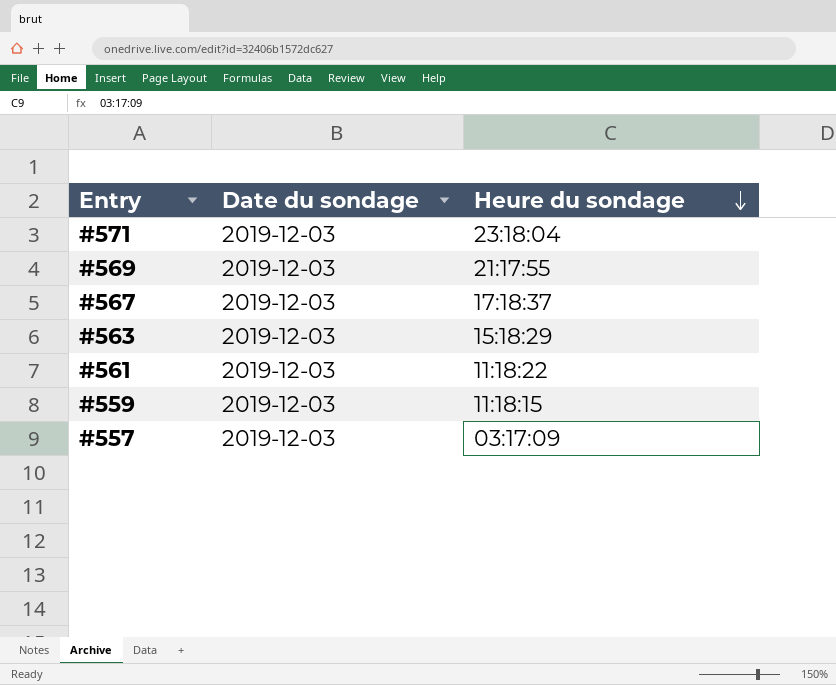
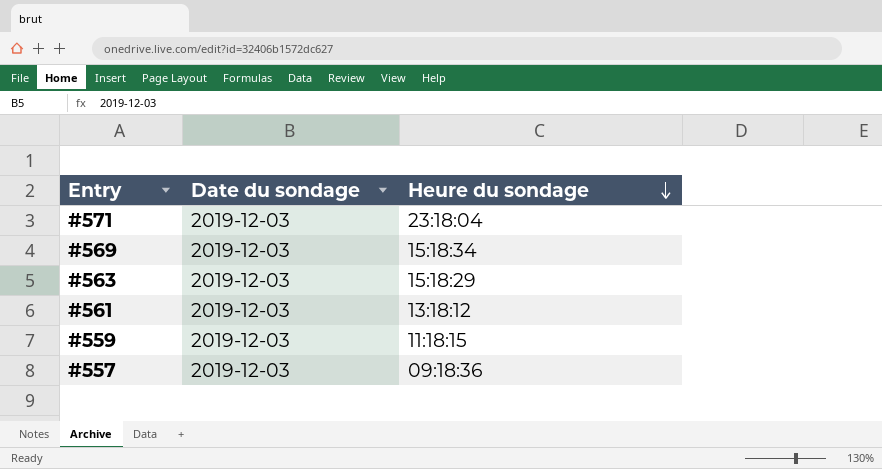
row #567: 2019-12-03 | 17:18:37 -> none
#569 | Heure du sondage: 21:17:55 -> 15:18:34
#561 | Heure du sondage: 11:18:22 -> 13:18:12
#557 | Heure du sondage: 03:17:09 -> 09:18:36

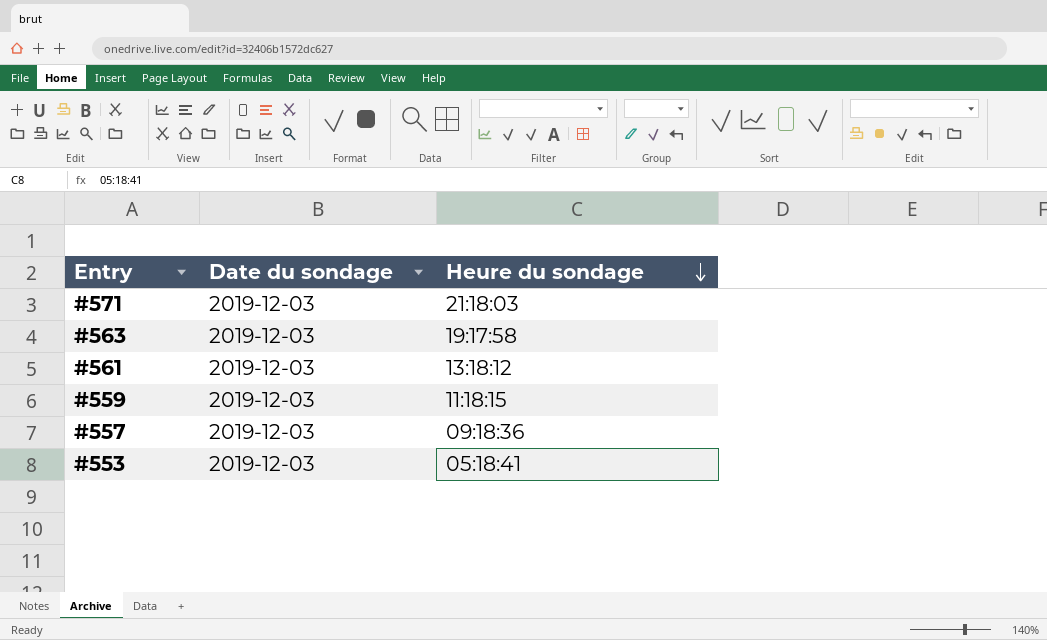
row #569: 2019-12-03 | 15:18:34 -> none
#571 | Heure du sondage: 23:18:04 -> 21:18:03
#563 | Heure du sondage: 15:18:29 -> 19:17:58
row #553: none -> 2019-12-03 | 05:18:41

